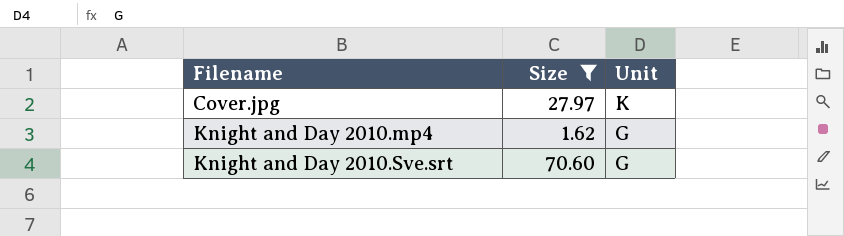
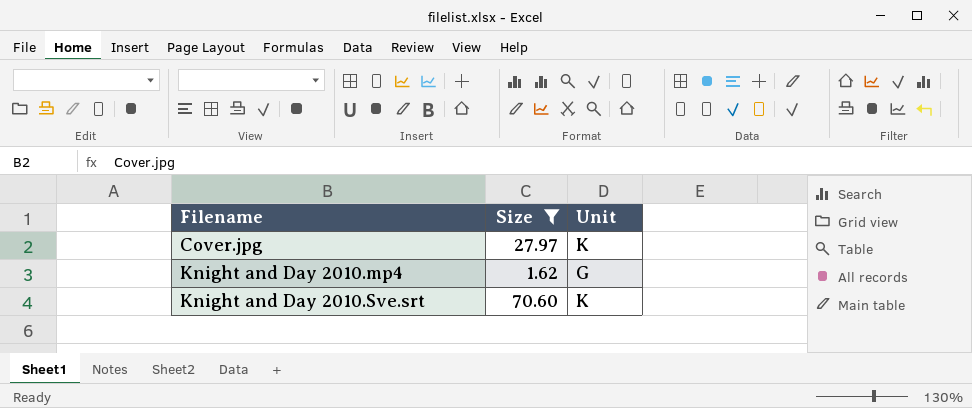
Knight and Day 2010.Sve.srt | Unit: G -> K

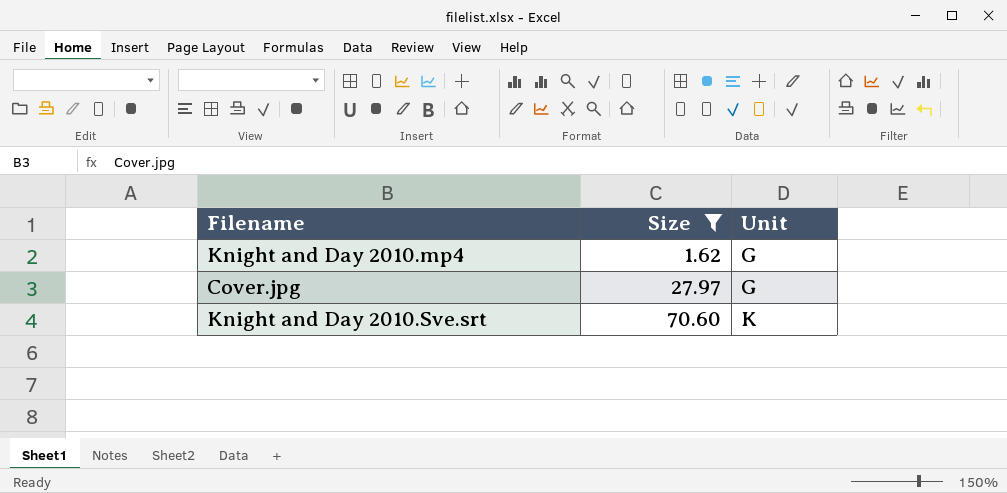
row order: Filename ascending -> Size ascending
Cover.jpg | Unit: K -> G

